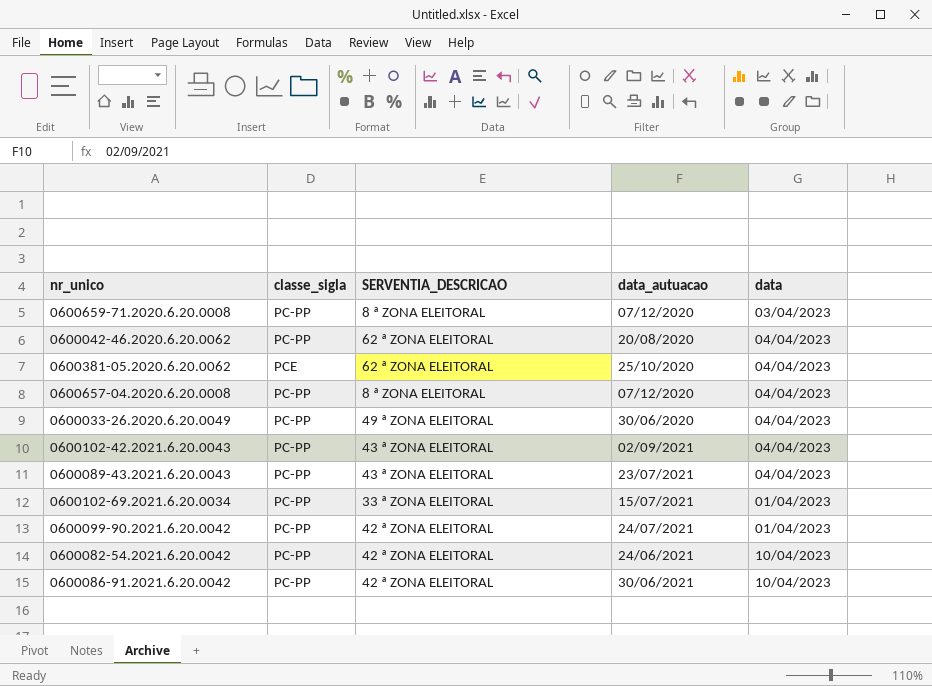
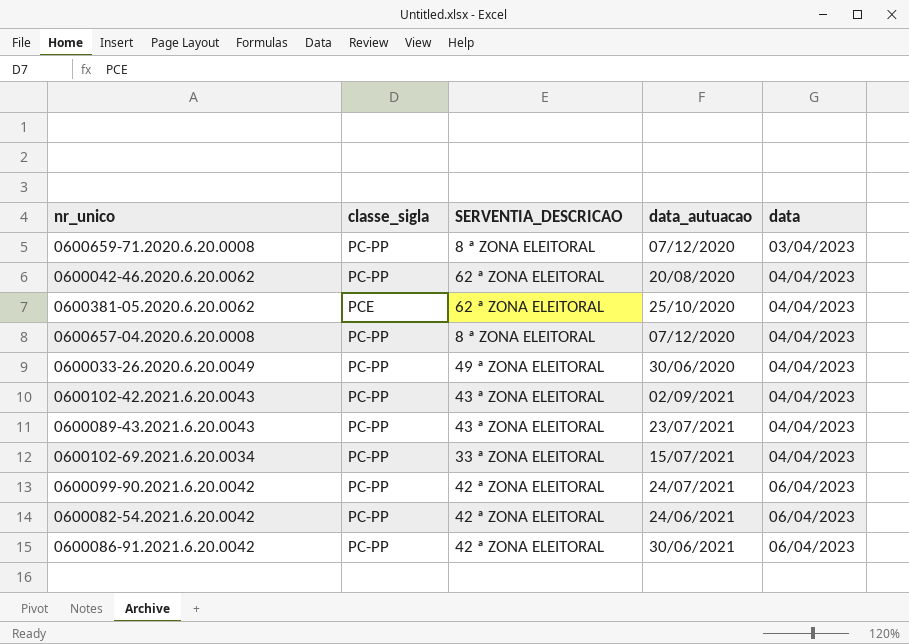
0600102-69.2021.6.20.0034 | data: 01/04/2023 -> 04/04/2023
0600099-90.2021.6.20.0042 | data: 01/04/2023 -> 06/04/2023
0600082-54.2021.6.20.0042 | data: 10/04/2023 -> 06/04/2023
0600086-91.2021.6.20.0042 | data: 10/04/2023 -> 06/04/2023

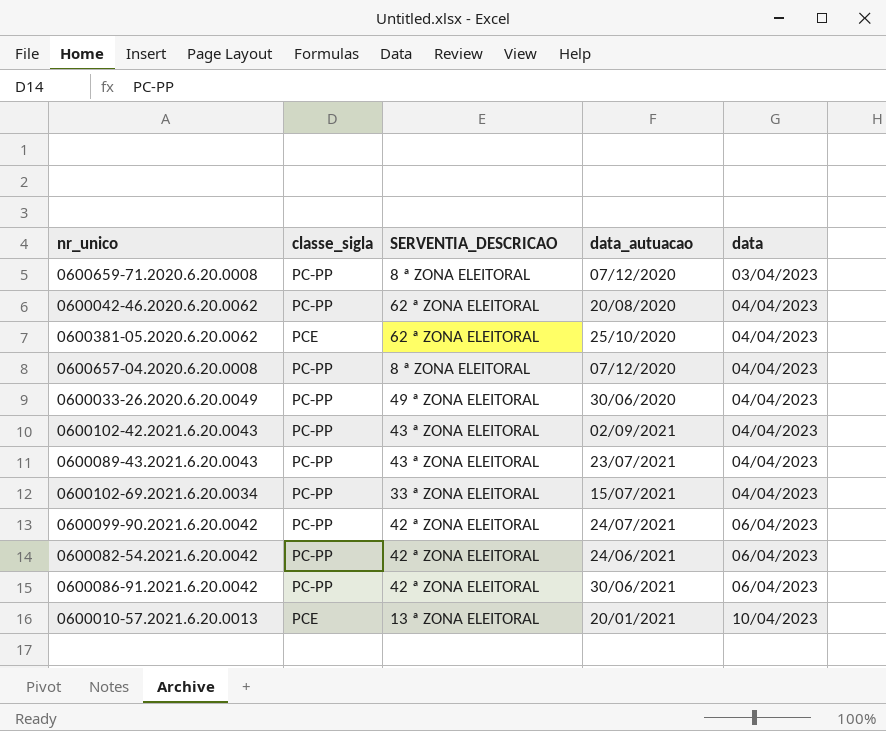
row 0600010-57.2021.6.20.0013: none -> PCE | 13 ª ZONA ELEITORAL | 20/01/2021 | 10/04/2023

